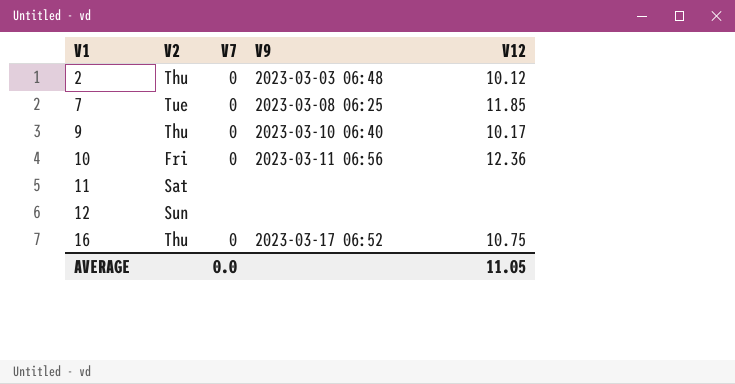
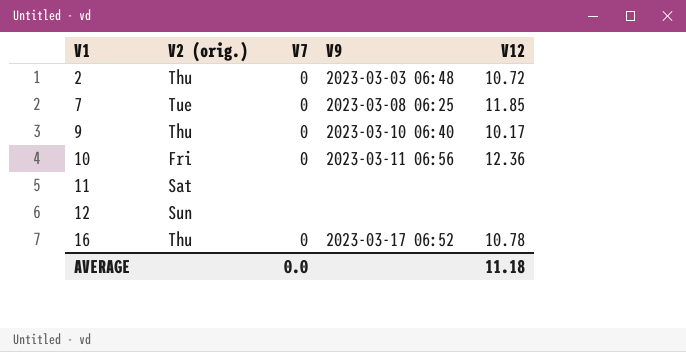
column name: V2 -> V2 (orig.)
2 | V12: 10.12 -> 10.72
16 | V12: 10.75 -> 10.78
AVERAGE | V12: 11.05 -> 11.18

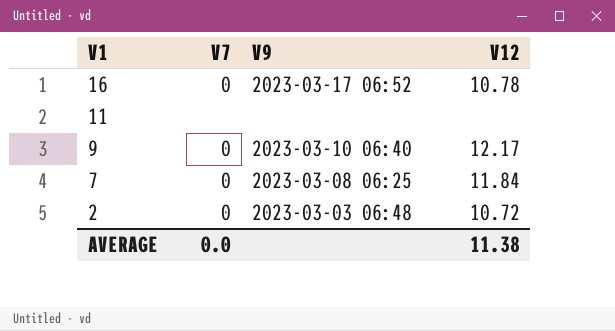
row order: V1 ascending -> V1 descending
column V2 (orig.) | position: 2 -> none
row 10: Fri | 0 | 2023-03-11 06:56 | 12.36 -> none
row 12: Sun | none | none | none -> none
9 | V12: 10.17 -> 12.17
7 | V12: 11.85 -> 11.84
AVERAGE | V12: 11.18 -> 11.38

